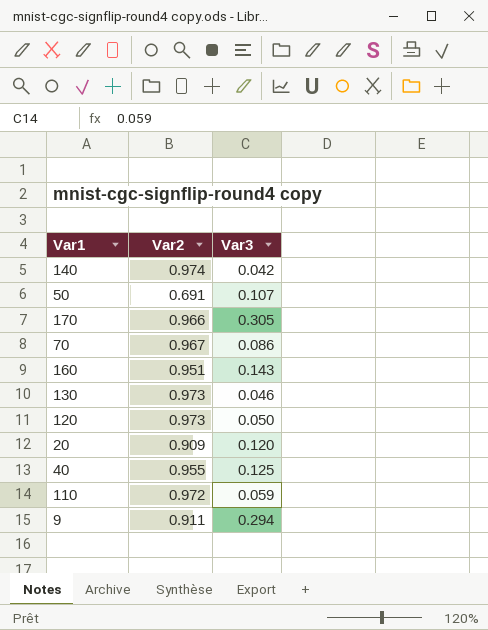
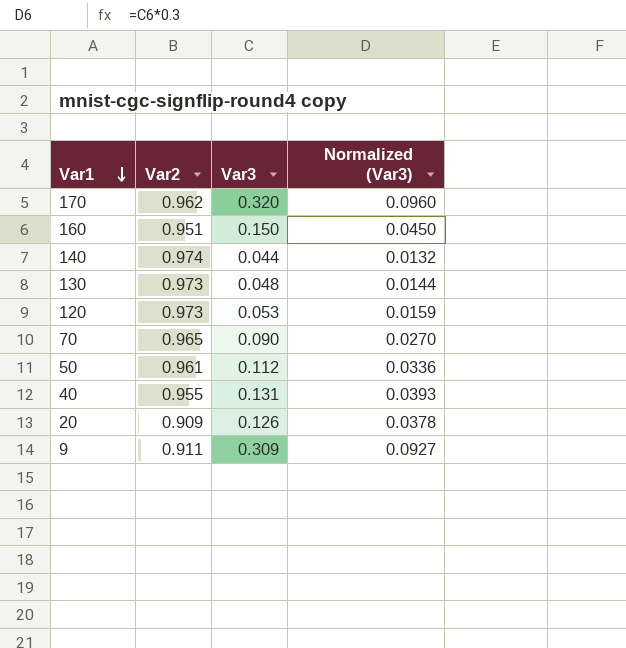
row order: none -> Var1 descending
column Normalized (Var3) | formula: none -> [Var3] * 0.3
row 110: 0.972 | 0.059 -> none
170 | Var2: 0.966 -> 0.962
170 | Var3: 0.305 -> 0.320
160 | Var3: 0.143 -> 0.150
140 | Var3: 0.042 -> 0.044
130 | Var3: 0.046 -> 0.048
120 | Var3: 0.050 -> 0.053
70 | Var2: 0.967 -> 0.965
70 | Var3: 0.086 -> 0.090
50 | Var2: 0.691 -> 0.961
50 | Var3: 0.107 -> 0.112
40 | Var3: 0.125 -> 0.131
20 | Var3: 0.120 -> 0.126
9 | Var3: 0.294 -> 0.309

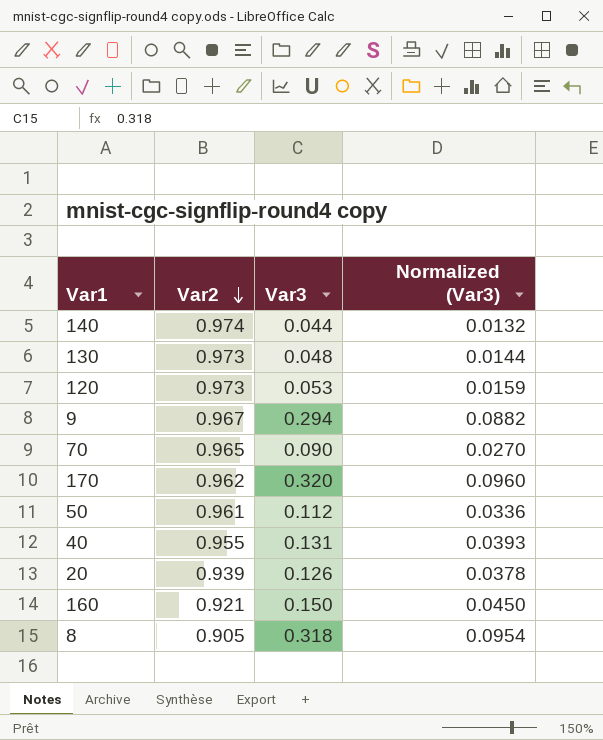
row order: Var1 descending -> Var2 descending
9 | Var2: 0.911 -> 0.967
9 | Var3: 0.309 -> 0.294
9 | Normalized (Var3): 0.0927 -> 0.0882
20 | Var2: 0.909 -> 0.939
160 | Var2: 0.951 -> 0.921
row 8: none -> 0.905 | 0.318 | 0.0954

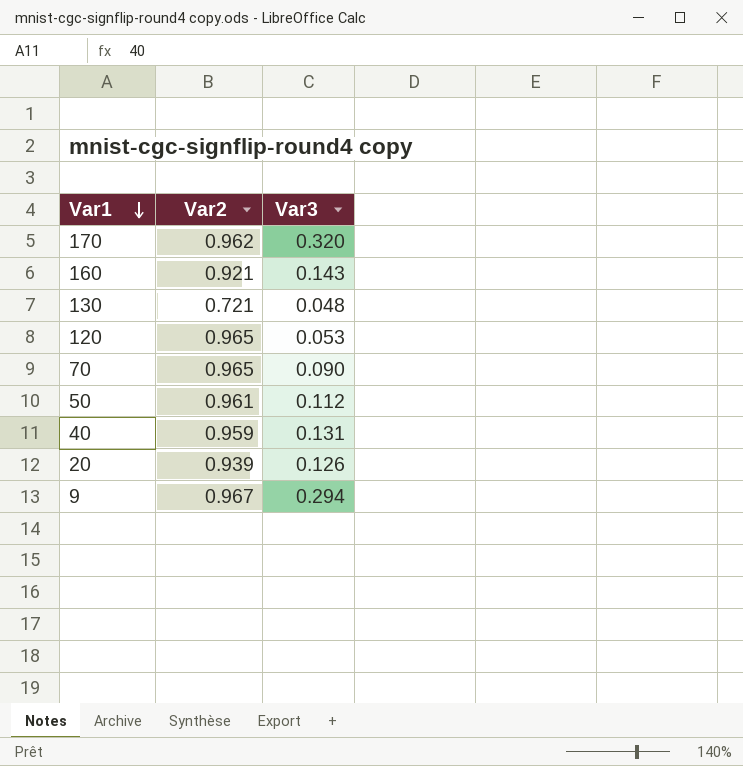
row order: Var2 descending -> Var1 descending
column Normalized (Var3) | formula: [Var3] * 0.3 -> none
row 140: 0.974 | 0.044 | 0.0132 -> none
row 8: 0.905 | 0.318 | 0.0954 -> none
160 | Var3: 0.150 -> 0.143
130 | Var2: 0.973 -> 0.721
120 | Var2: 0.973 -> 0.965
40 | Var2: 0.955 -> 0.959

